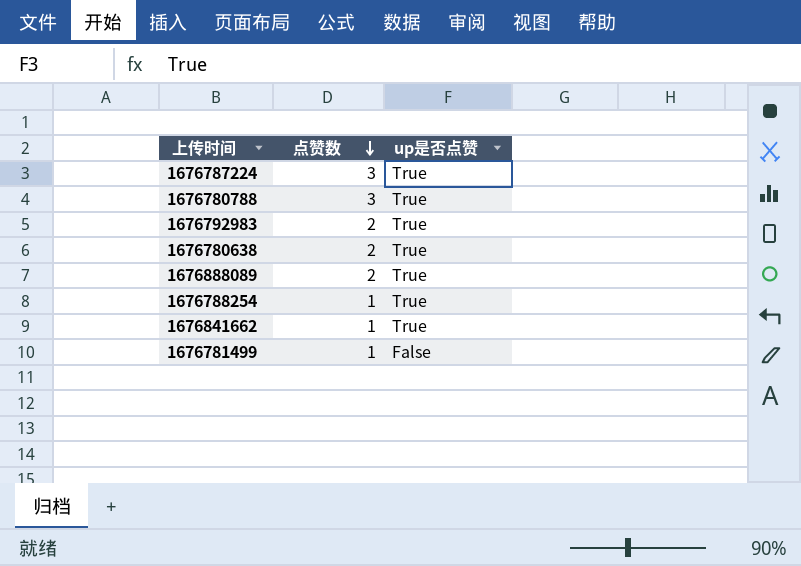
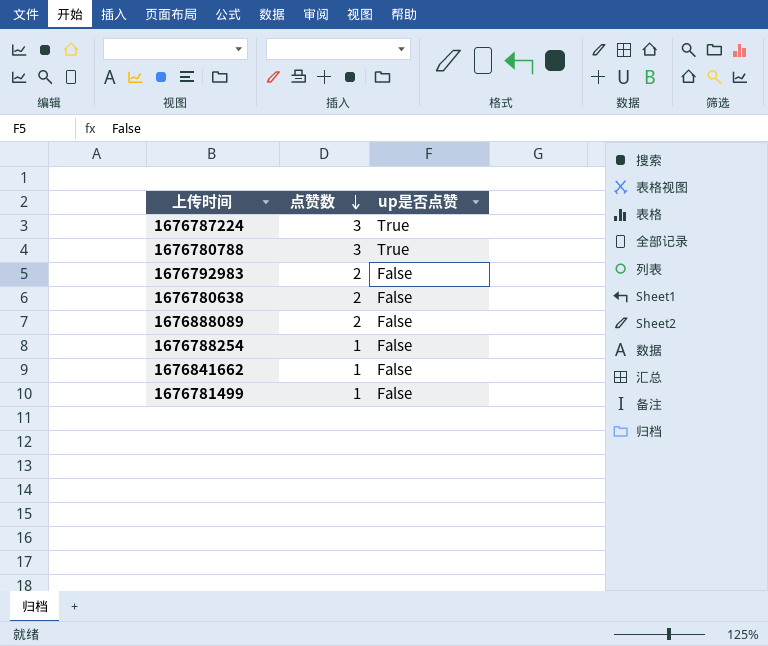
1676792983 | up是否点赞: True -> False
1676780638 | up是否点赞: True -> False
1676888089 | up是否点赞: True -> False
1676788254 | up是否点赞: True -> False
1676841662 | up是否点赞: True -> False

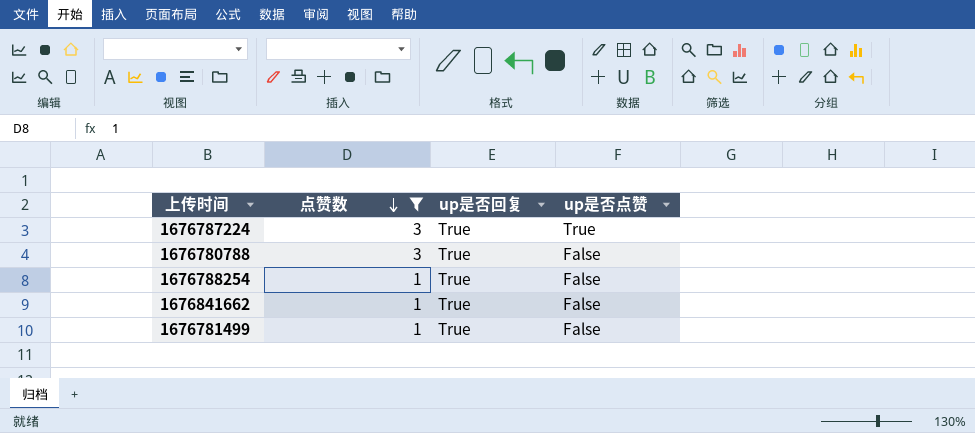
filter: none -> 点赞数 != 2
column up是否回复 | position: none -> 3
1676780788 | up是否点赞: True -> False

